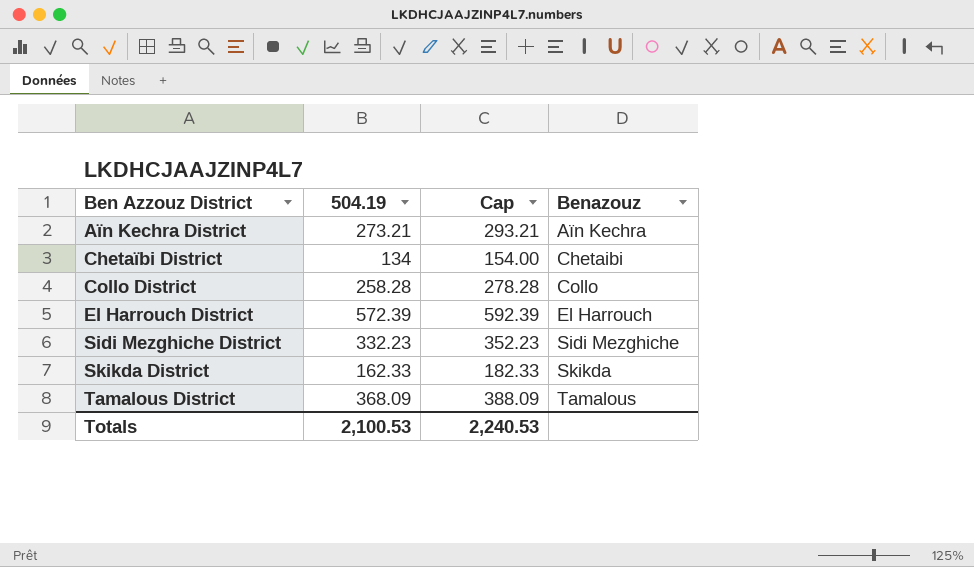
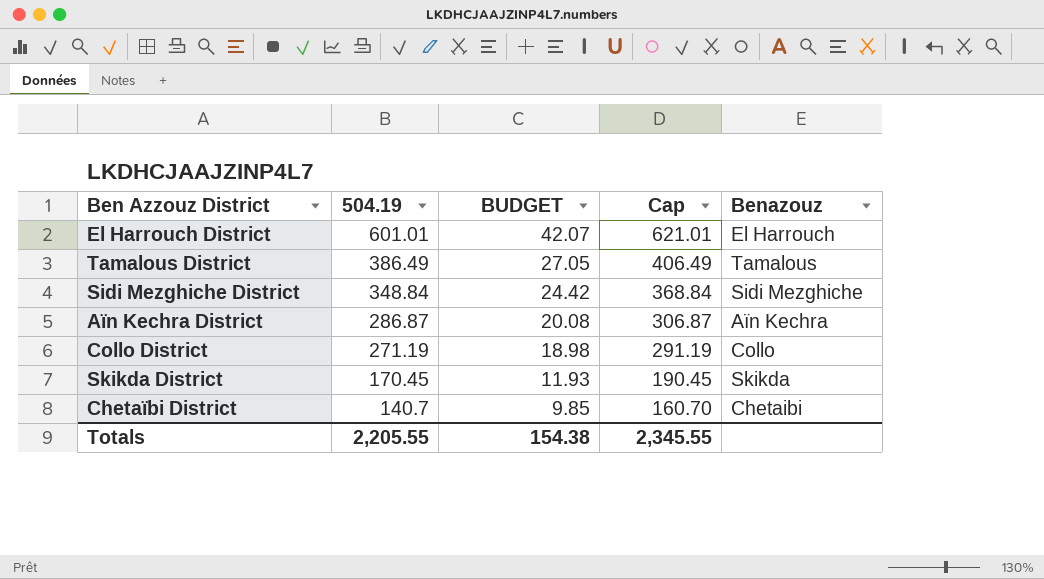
row order: Ben Azzouz District ascending -> 504.19 descending
column BUDGET | formula: none -> [504.19] * 0.07
El Harrouch District | 504.19: 572.39 -> 601.01
El Harrouch District | Cap: 592.39 -> 621.01
Tamalous District | 504.19: 368.09 -> 386.49
Tamalous District | Cap: 388.09 -> 406.49
Sidi Mezghiche District | 504.19: 332.23 -> 348.84
Sidi Mezghiche District | Cap: 352.23 -> 368.84
Aïn Kechra District | 504.19: 273.21 -> 286.87
Aïn Kechra District | Cap: 293.21 -> 306.87
Collo District | 504.19: 258.28 -> 271.19
Collo District | Cap: 278.28 -> 291.19
Skikda District | 504.19: 162.33 -> 170.45
Skikda District | Cap: 182.33 -> 190.45
Chetaïbi District | 504.19: 134 -> 140.7
Chetaïbi District | Cap: 154.00 -> 160.70
Totals | 504.19: 2,100.53 -> 2,205.55
Totals | Cap: 2,240.53 -> 2,345.55

